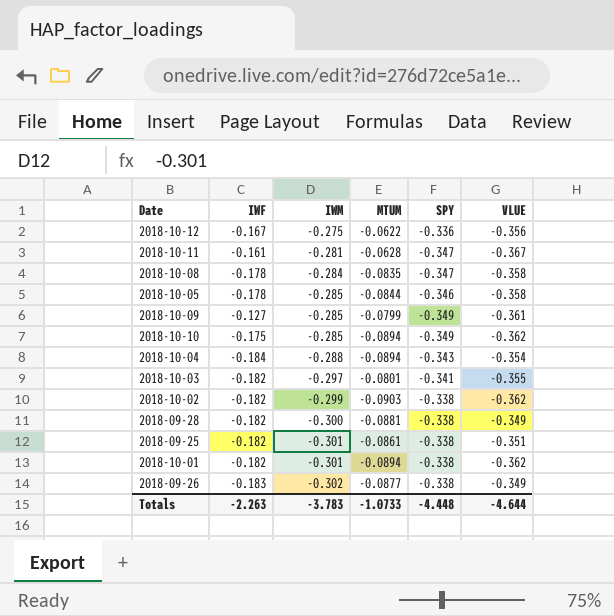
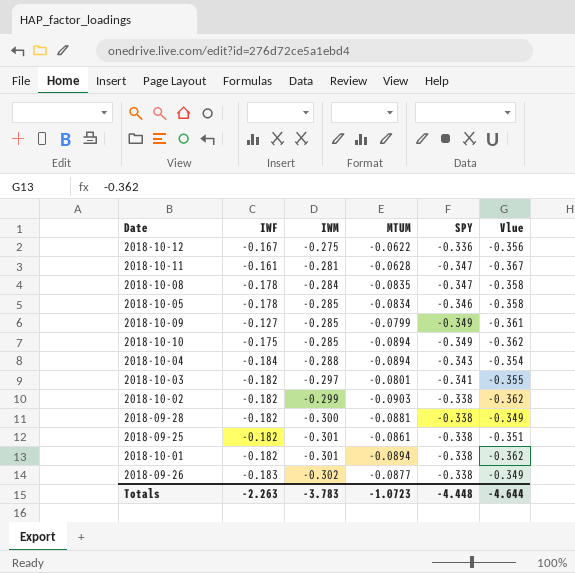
column name: VLUE -> Vlue
2018-10-05 | MTUM: -0.0844 -> -0.0834
Totals | MTUM: -1.0733 -> -1.0723

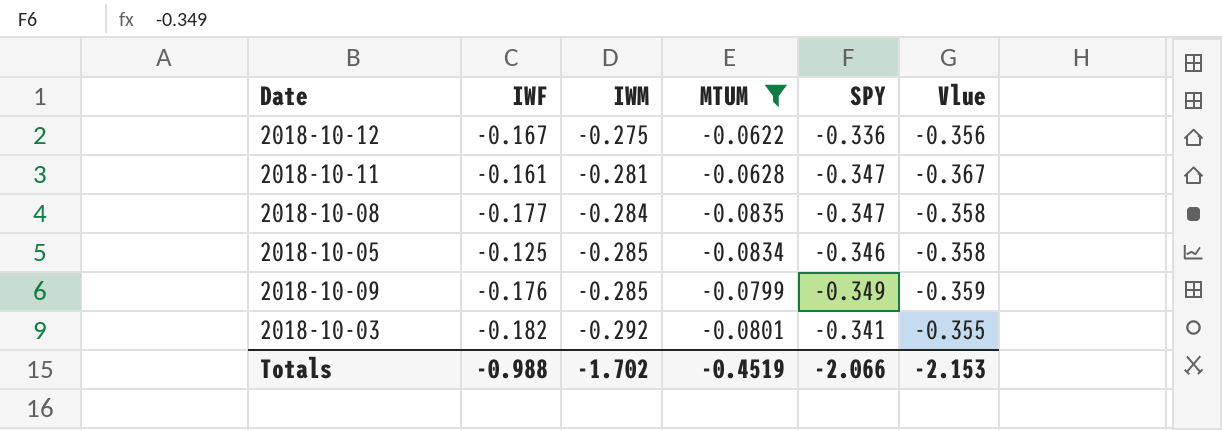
filter: none -> MTUM >= -0.0835
2018-10-08 | IWF: -0.178 -> -0.177
2018-10-05 | IWF: -0.178 -> -0.125
2018-10-09 | IWF: -0.127 -> -0.176
2018-10-09 | Vlue: -0.361 -> -0.359
2018-10-03 | IWM: -0.297 -> -0.292
Totals | IWF: -2.263 -> -0.988
Totals | IWM: -3.783 -> -1.702
Totals | MTUM: -1.0723 -> -0.4519
Totals | SPY: -4.448 -> -2.066
Totals | Vlue: -4.644 -> -2.153

